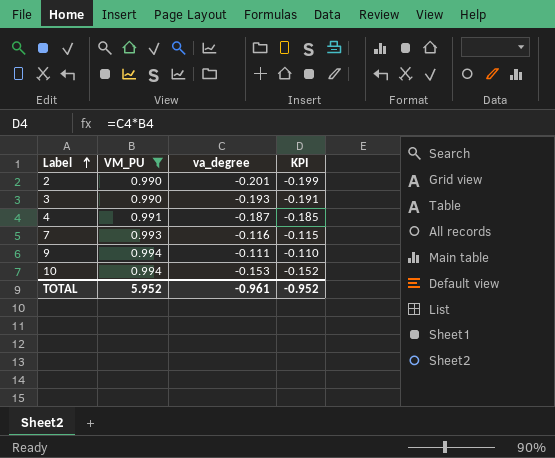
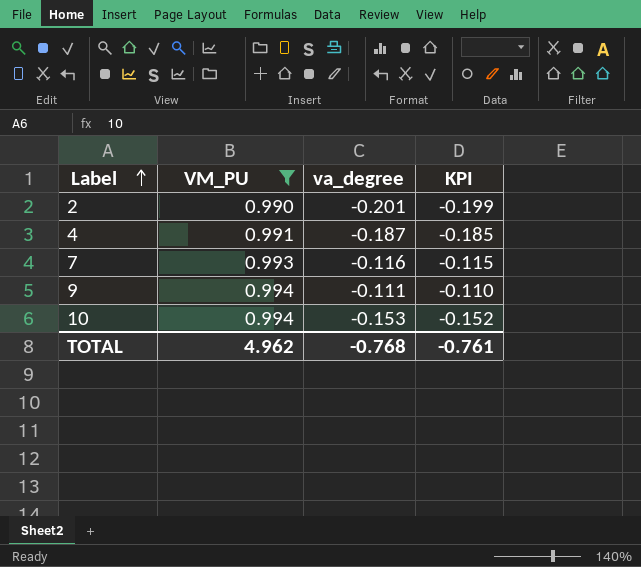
row 3: 0.990 | -0.193 | -0.191 -> none
TOTAL | VM_PU: 5.952 -> 4.962
TOTAL | va_degree: -0.961 -> -0.768
TOTAL | KPI: -0.952 -> -0.761

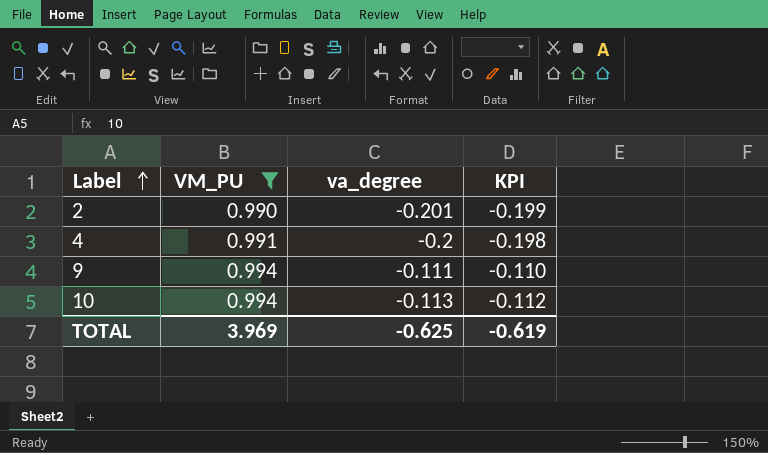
row 7: 0.993 | -0.116 | -0.115 -> none
4 | va_degree: -0.187 -> -0.2
4 | KPI: -0.185 -> -0.198
10 | va_degree: -0.153 -> -0.113
10 | KPI: -0.152 -> -0.112
TOTAL | VM_PU: 4.962 -> 3.969
TOTAL | va_degree: -0.768 -> -0.625
TOTAL | KPI: -0.761 -> -0.619

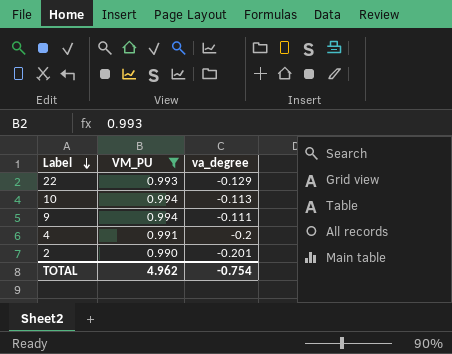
row order: Label ascending -> Label descending
column KPI | formula: [VM_PU] * [va_degree] -> none
row 22: none -> 0.993 | -0.129
TOTAL | VM_PU: 3.969 -> 4.962
TOTAL | va_degree: -0.625 -> -0.754

